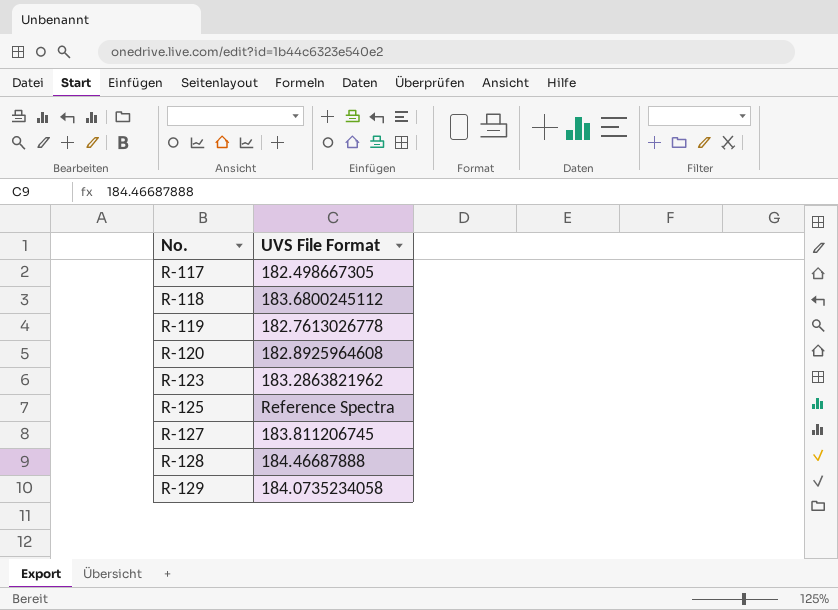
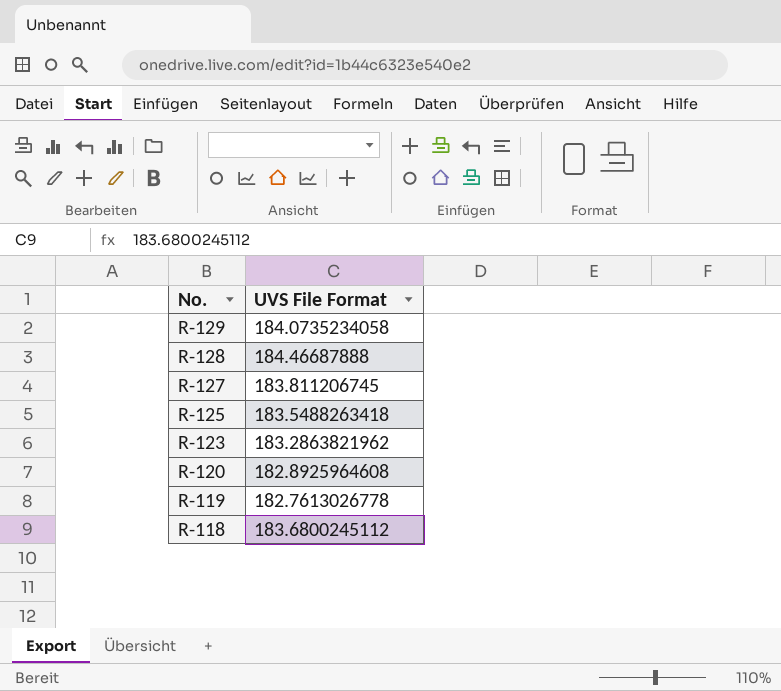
row order: No. ascending -> No. descending
row R-117: 182.498667305 -> none
R-125 | UVS File Format: Reference Spectra -> 183.5488263418

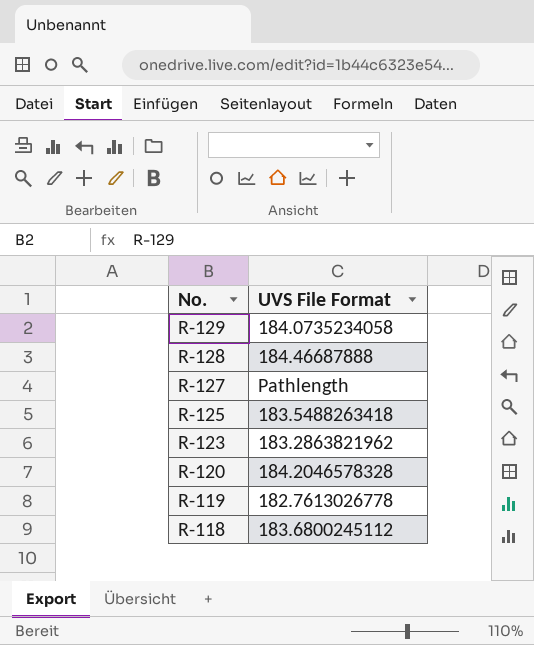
R-127 | UVS File Format: 183.811206745 -> Pathlength
R-120 | UVS File Format: 182.8925964608 -> 184.2046578328

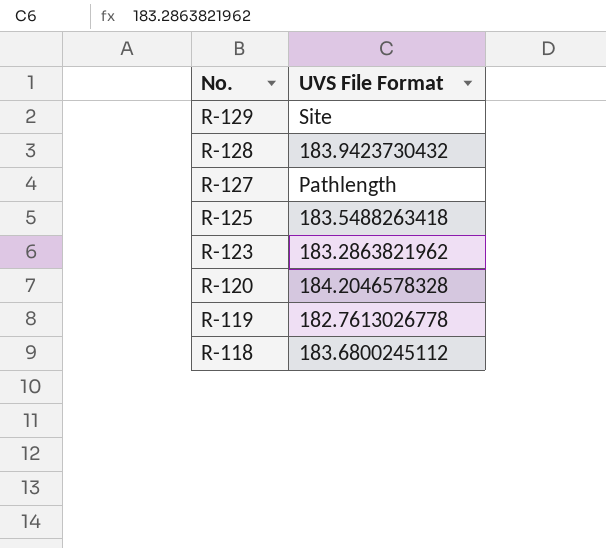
R-129 | UVS File Format: 184.0735234058 -> Site
R-128 | UVS File Format: 184.46687888 -> 183.9423730432

